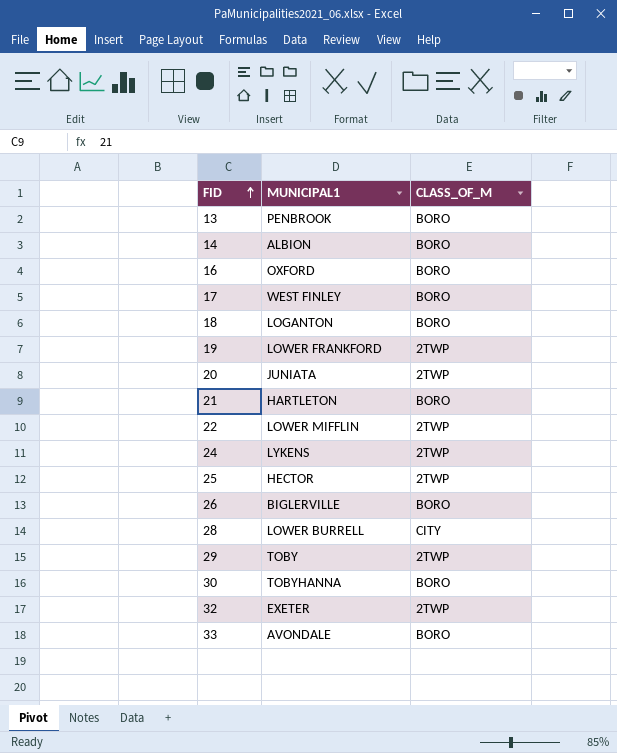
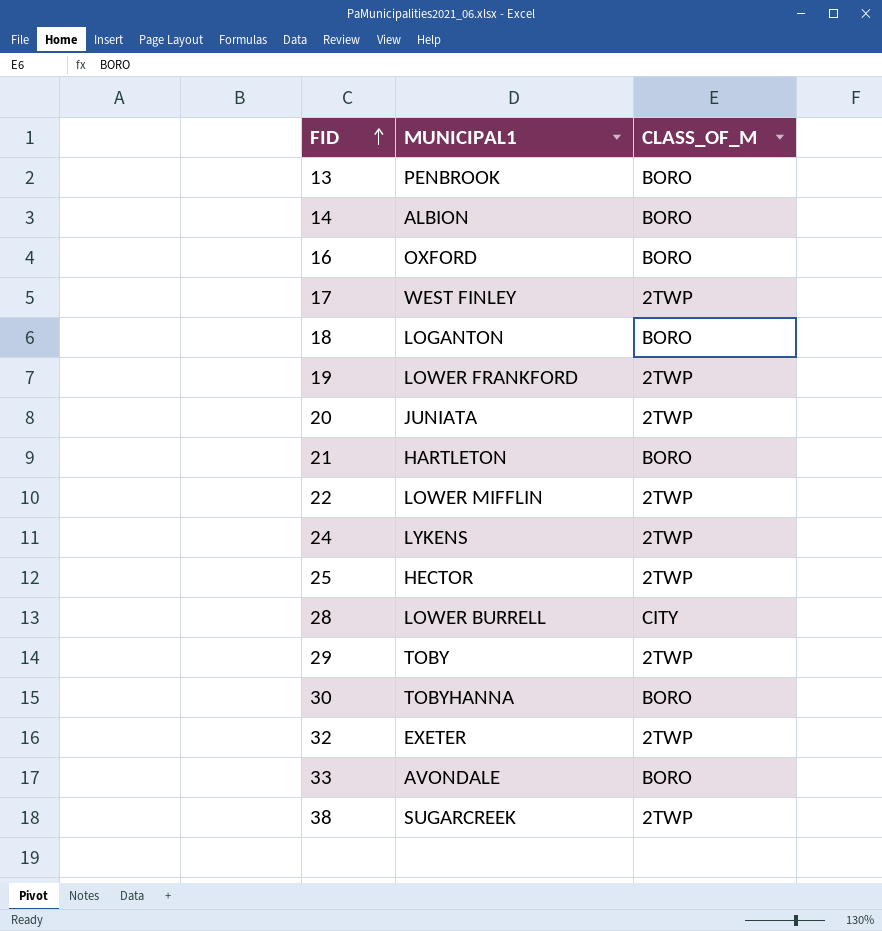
row 26: BIGLERVILLE | BORO -> none
17 | CLASS_OF_M: BORO -> 2TWP
row 38: none -> SUGARCREEK | 2TWP

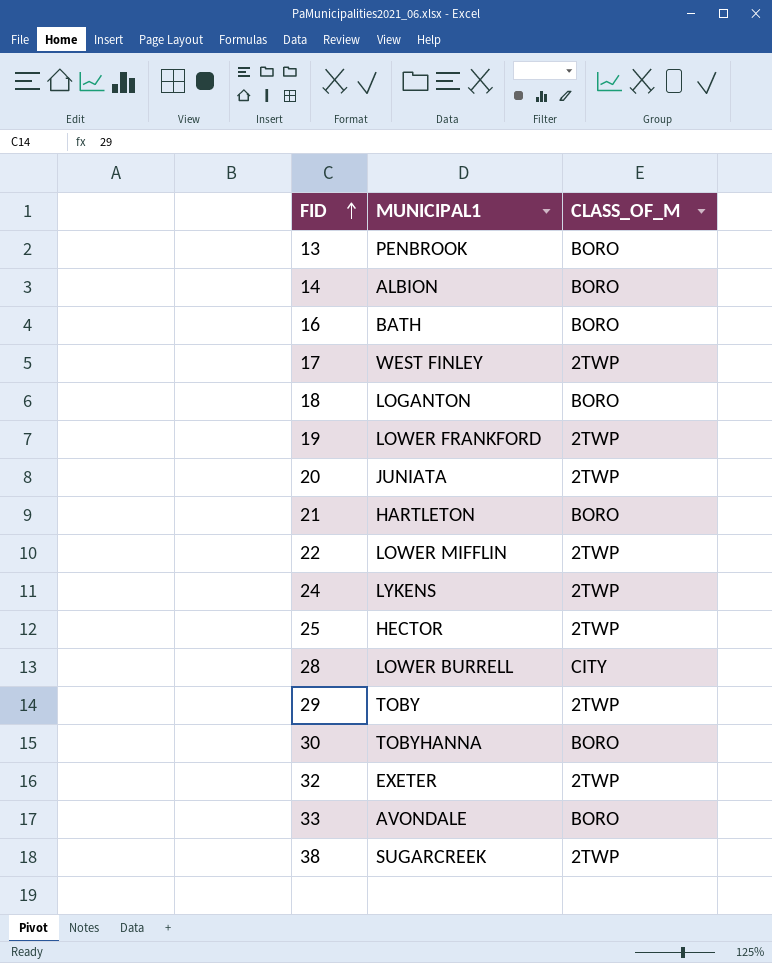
16 | MUNICIPAL1: OXFORD -> BATH

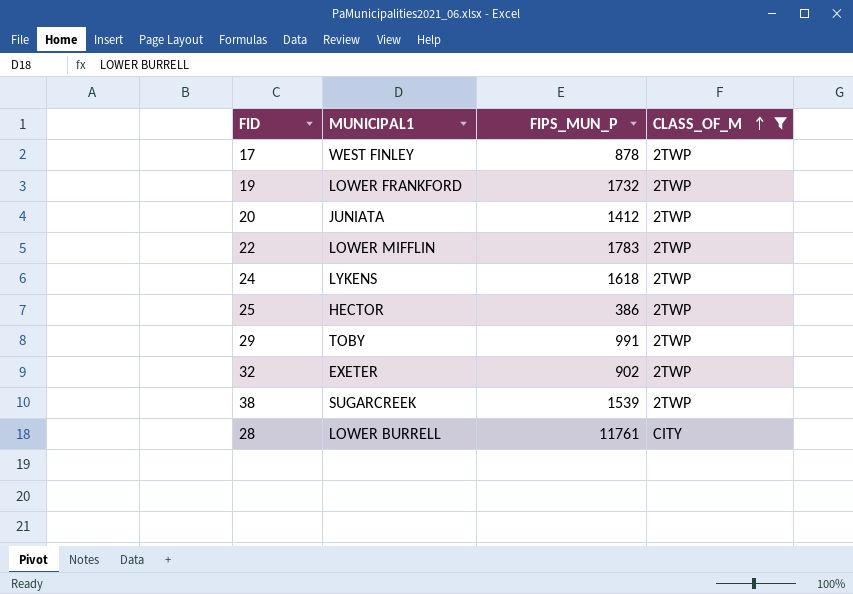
filter: none -> CLASS_OF_M != BORO
row order: FID ascending -> CLASS_OF_M ascending
column FIPS_MUN_P | position: none -> 3

